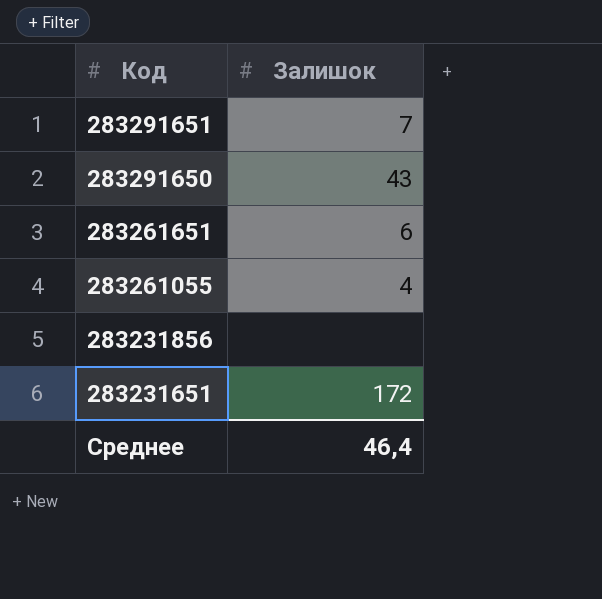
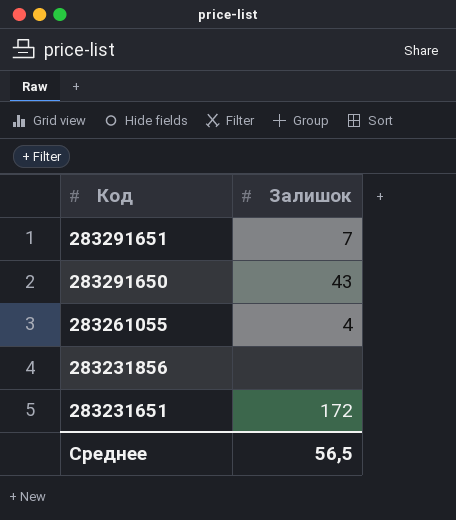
row 283261651: 6 -> none
Среднее | Залишок: 46,4 -> 56,5

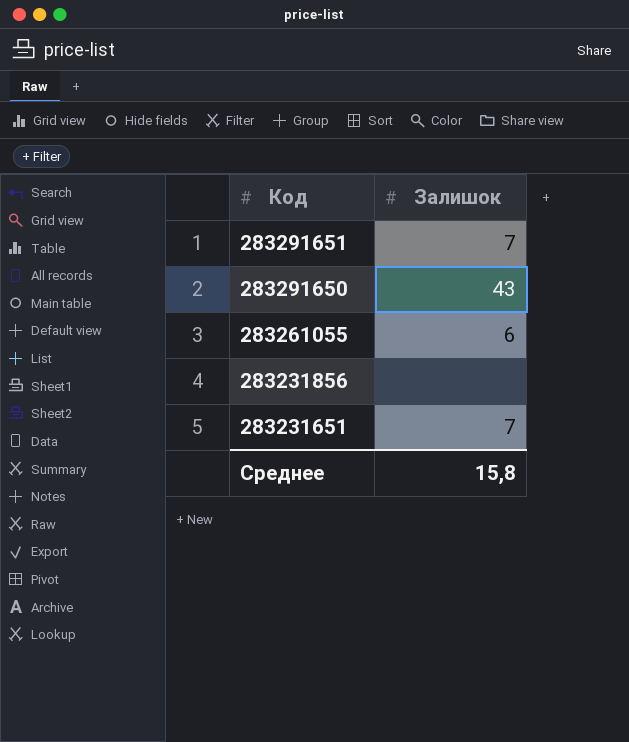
283261055 | Залишок: 4 -> 6
283231651 | Залишок: 172 -> 7
Среднее | Залишок: 56,5 -> 15,8

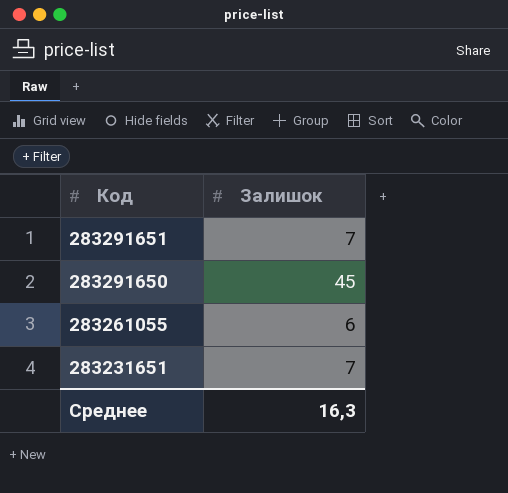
row 283231856: none -> none
283291650 | Залишок: 43 -> 45
Среднее | Залишок: 15,8 -> 16,3

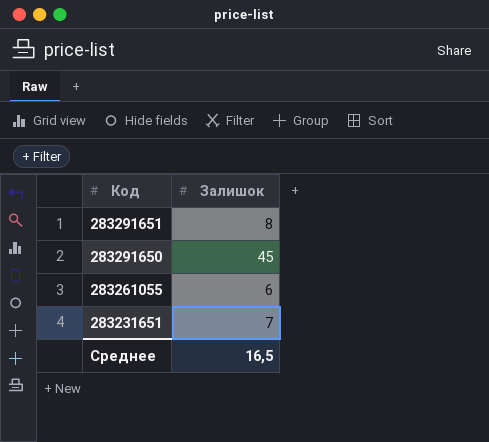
283291651 | Залишок: 7 -> 8
Среднее | Залишок: 16,3 -> 16,5

